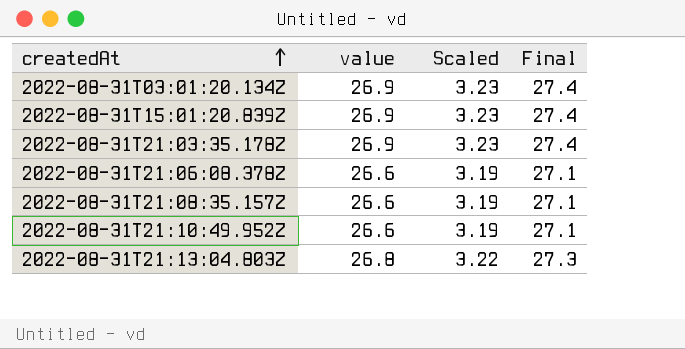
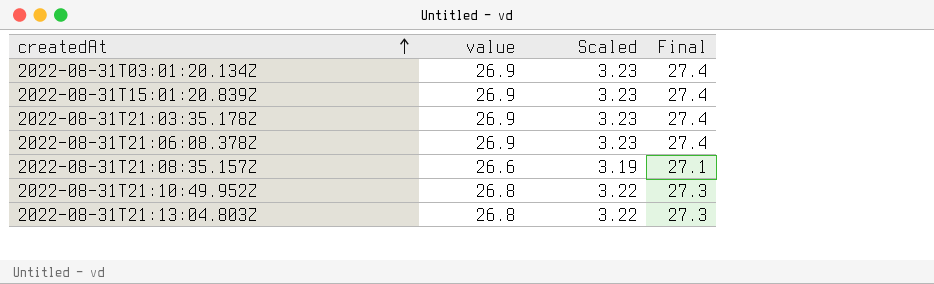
2022-08-31T21:06:08.378Z | value: 26.6 -> 26.9
2022-08-31T21:06:08.378Z | Scaled: 3.19 -> 3.23
2022-08-31T21:06:08.378Z | Final: 27.1 -> 27.4
2022-08-31T21:10:49.952Z | value: 26.6 -> 26.8
2022-08-31T21:10:49.952Z | Scaled: 3.19 -> 3.22
2022-08-31T21:10:49.952Z | Final: 27.1 -> 27.3

